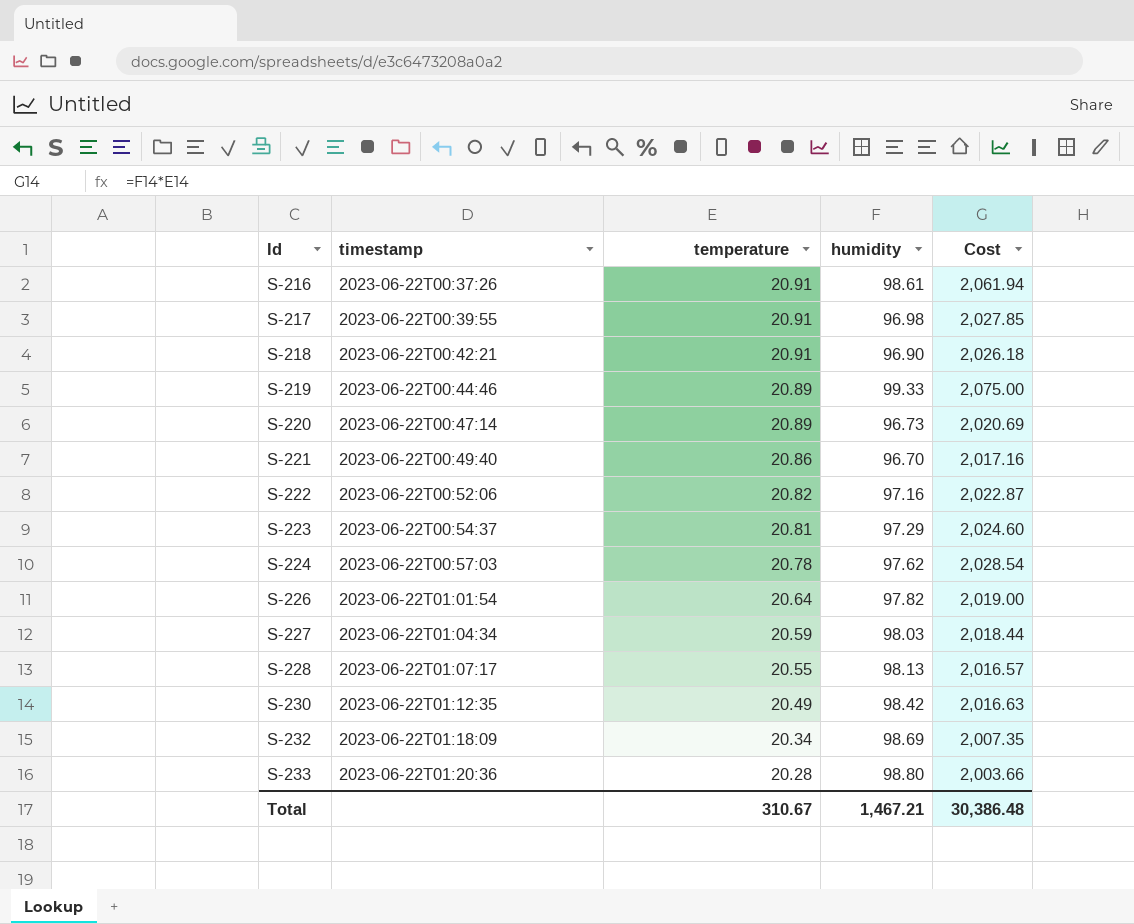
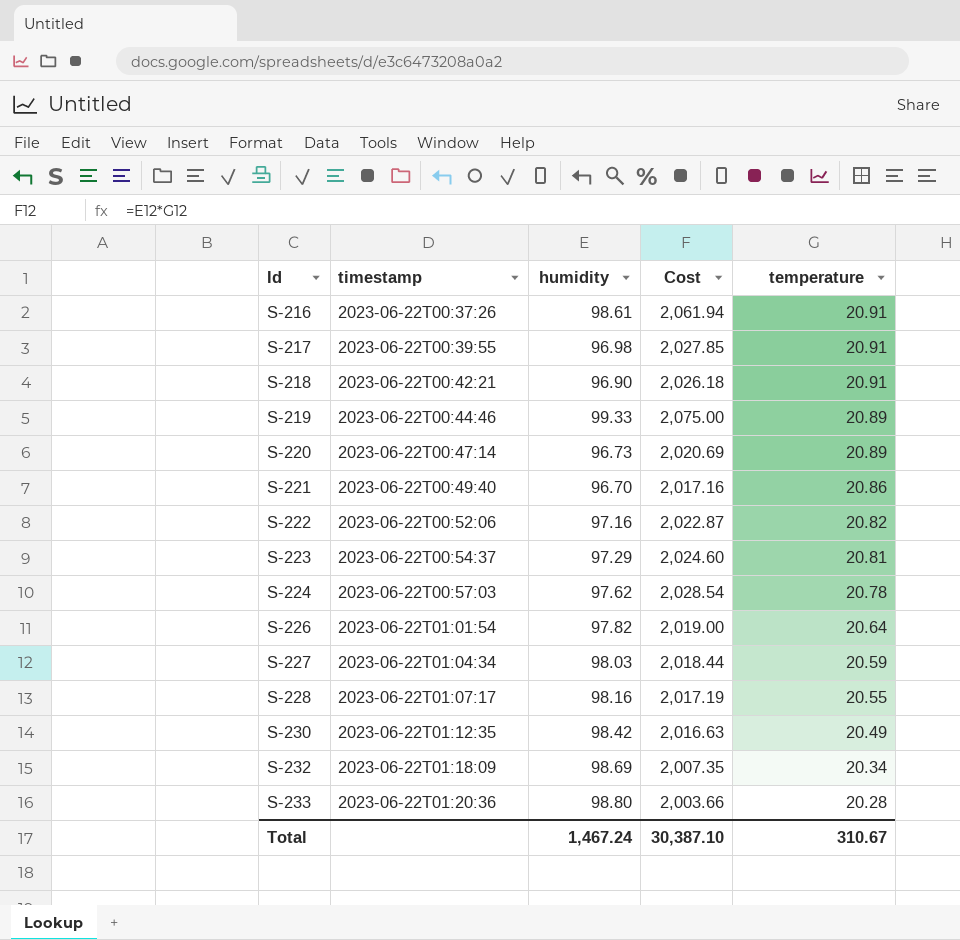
column temperature | position: 3 -> 5
S-228 | humidity: 98.13 -> 98.16
S-228 | Cost: 2,016.57 -> 2,017.19
Total | humidity: 1,467.21 -> 1,467.24
Total | Cost: 30,386.48 -> 30,387.10

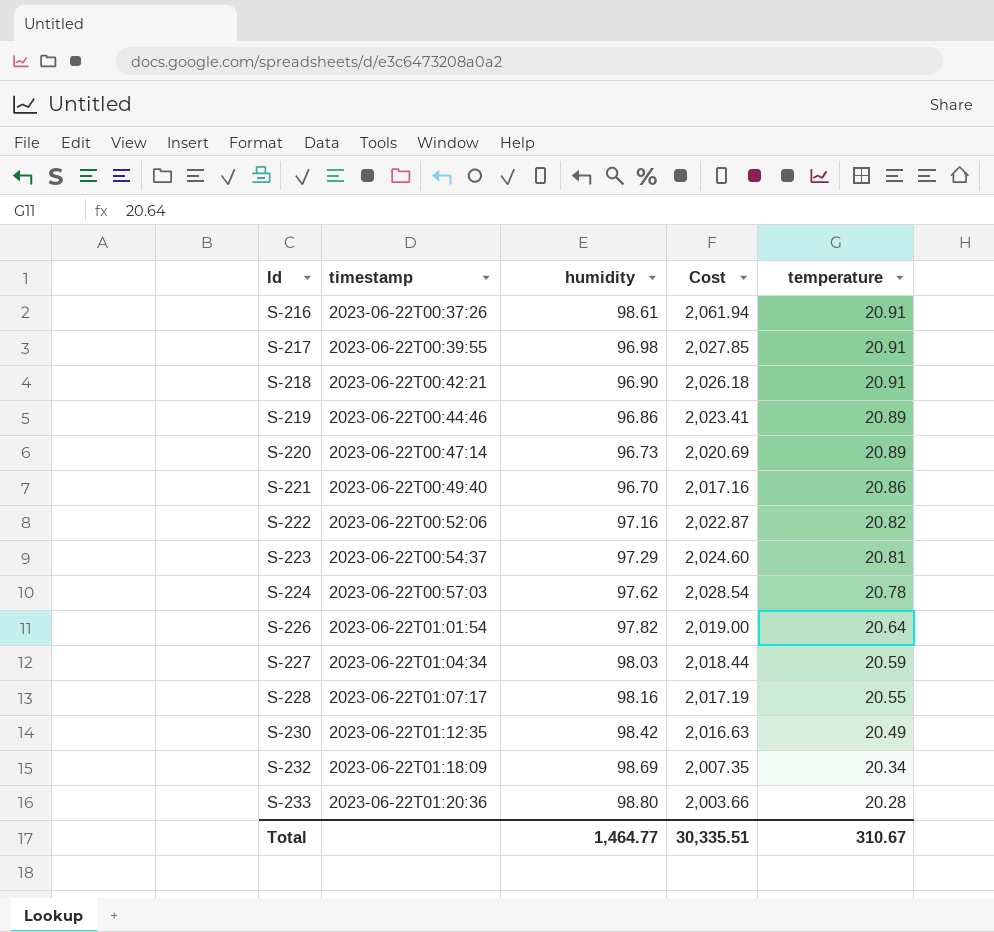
S-219 | humidity: 99.33 -> 96.86
S-219 | Cost: 2,075.00 -> 2,023.41
Total | humidity: 1,467.24 -> 1,464.77
Total | Cost: 30,387.10 -> 30,335.51

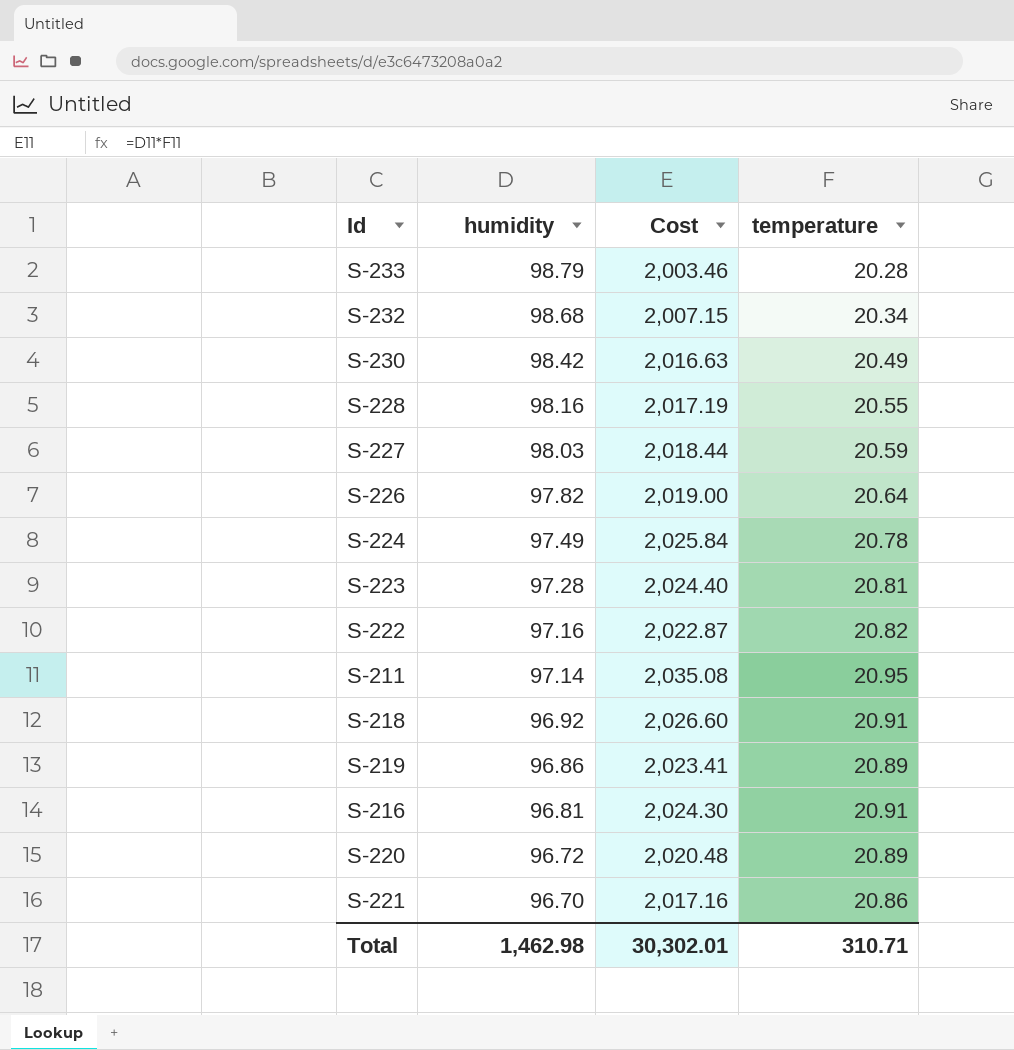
row order: Id ascending -> humidity descending
column timestamp | position: 2 -> none
row S-217: 2023-06-22T00:39:55 | 96.98 | 2,027.85 | 20.91 -> none
S-233 | humidity: 98.80 -> 98.79
S-233 | Cost: 2,003.66 -> 2,003.46
S-232 | humidity: 98.69 -> 98.68
S-232 | Cost: 2,007.35 -> 2,007.15
S-224 | humidity: 97.62 -> 97.49
S-224 | Cost: 2,028.54 -> 2,025.84
S-223 | humidity: 97.29 -> 97.28
S-223 | Cost: 2,024.60 -> 2,024.40
row S-211: none -> 97.14 | 2,035.08 | 20.95
S-218 | humidity: 96.90 -> 96.92
S-218 | Cost: 2,026.18 -> 2,026.60
S-216 | humidity: 98.61 -> 96.81
S-216 | Cost: 2,061.94 -> 2,024.30
S-220 | humidity: 96.73 -> 96.72
S-220 | Cost: 2,020.69 -> 2,020.48
Total | humidity: 1,464.77 -> 1,462.98
Total | Cost: 30,335.51 -> 30,302.01
Total | temperature: 310.67 -> 310.71

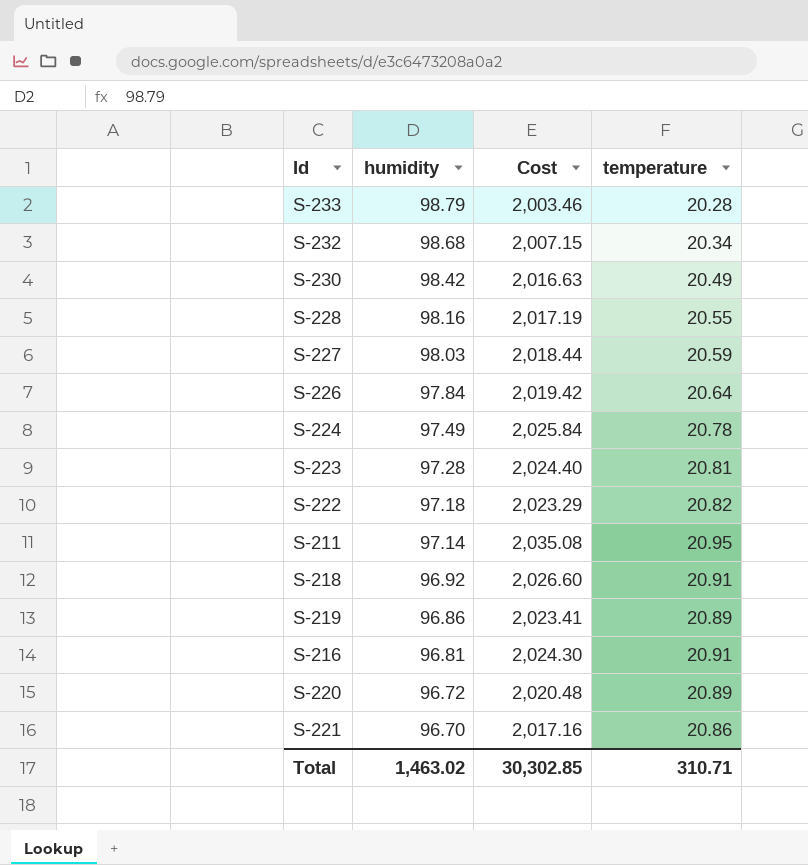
S-226 | humidity: 97.82 -> 97.84
S-226 | Cost: 2,019.00 -> 2,019.42
S-222 | humidity: 97.16 -> 97.18
S-222 | Cost: 2,022.87 -> 2,023.29
Total | humidity: 1,462.98 -> 1,463.02
Total | Cost: 30,302.01 -> 30,302.85

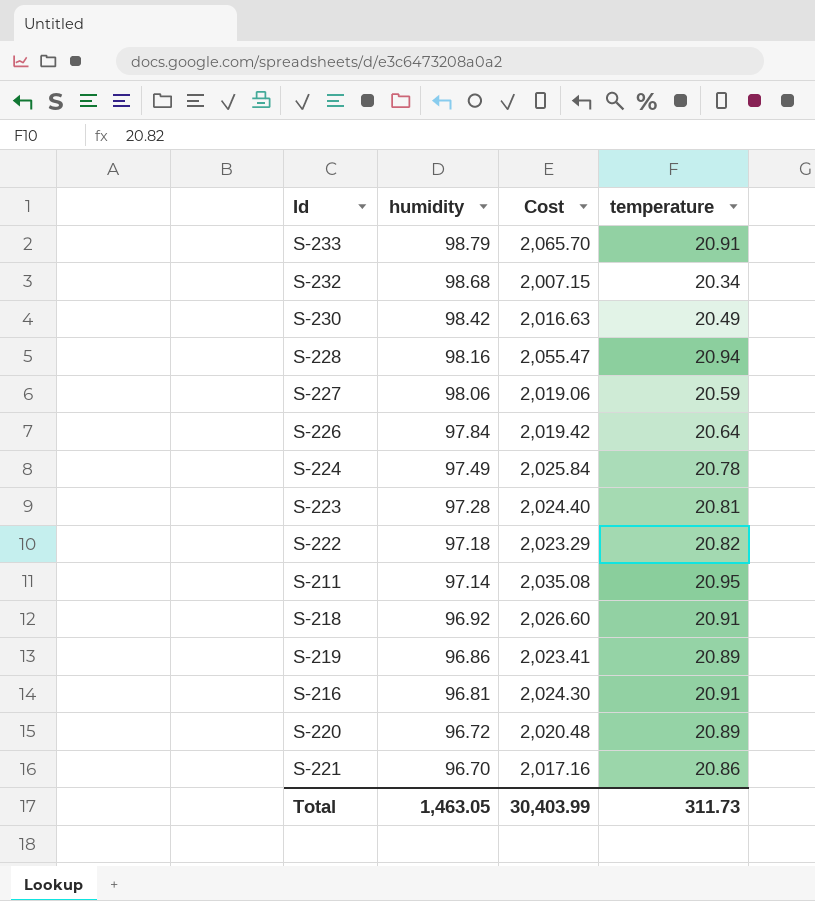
S-233 | Cost: 2,003.46 -> 2,065.70
S-233 | temperature: 20.28 -> 20.91
S-228 | Cost: 2,017.19 -> 2,055.47
S-228 | temperature: 20.55 -> 20.94
S-227 | humidity: 98.03 -> 98.06
S-227 | Cost: 2,018.44 -> 2,019.06
Total | humidity: 1,463.02 -> 1,463.05
Total | Cost: 30,302.85 -> 30,403.99
Total | temperature: 310.71 -> 311.73

